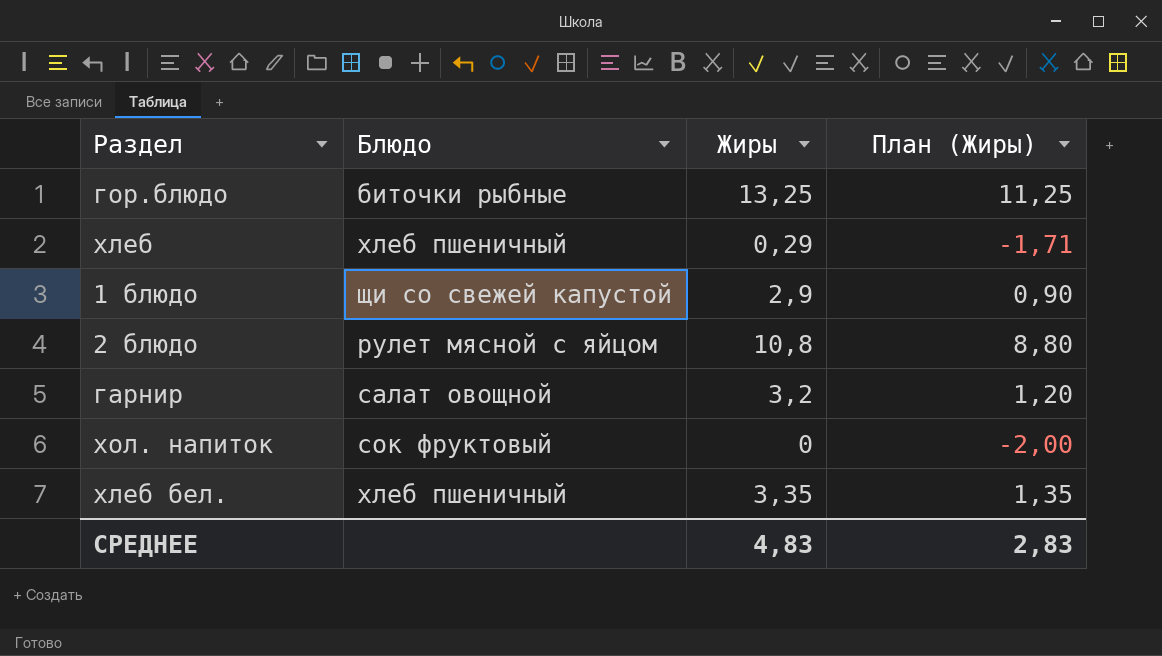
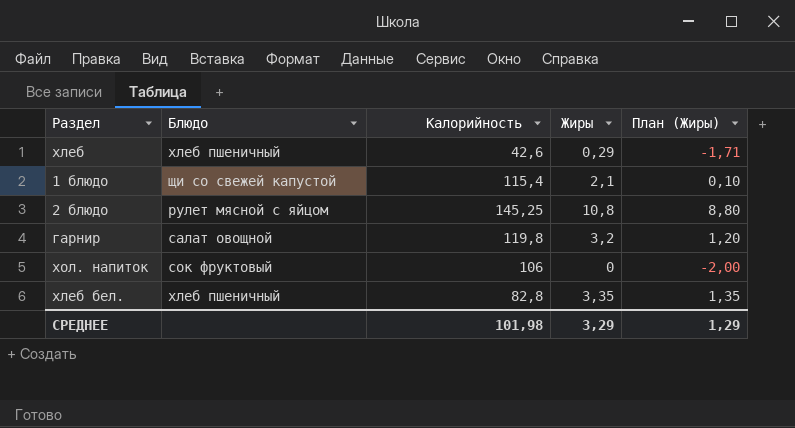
column Калорийность | position: none -> 3
row гор.блюдо: биточки рыбные | 13,25 | 11,25 -> none
1 блюдо | Жиры: 2,9 -> 2,1
1 блюдо | План (Жиры): 0,90 -> 0,10
СРЕДНЕЕ | Жиры: 4,83 -> 3,29
СРЕДНЕЕ | План (Жиры): 2,83 -> 1,29

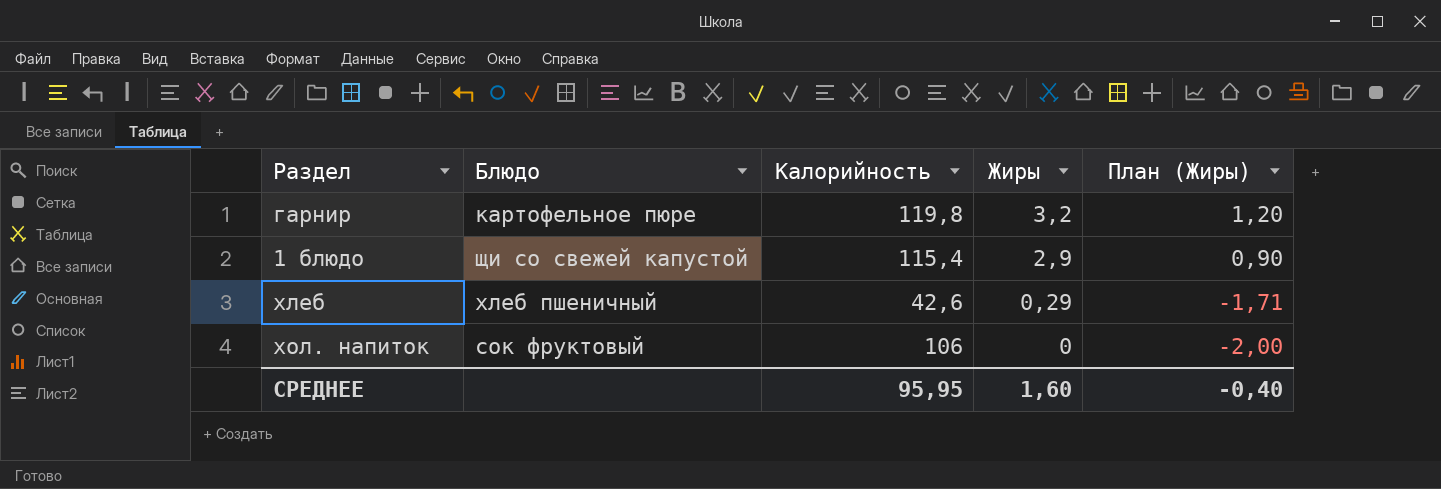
row order: none -> Жиры descending
row 2 блюдо: рулет мясной с яйцом | 145,25 | 10,8 | 8,80 -> none
row хлеб бел.: хлеб пшеничный | 82,8 | 3,35 | 1,35 -> none
гарнир | Блюдо: салат овощной -> картофельное пюре
1 блюдо | Жиры: 2,1 -> 2,9
1 блюдо | План (Жиры): 0,10 -> 0,90
СРЕДНЕЕ | Калорийность: 101,98 -> 95,95
СРЕДНЕЕ | Жиры: 3,29 -> 1,60
СРЕДНЕЕ | План (Жиры): 1,29 -> -0,40

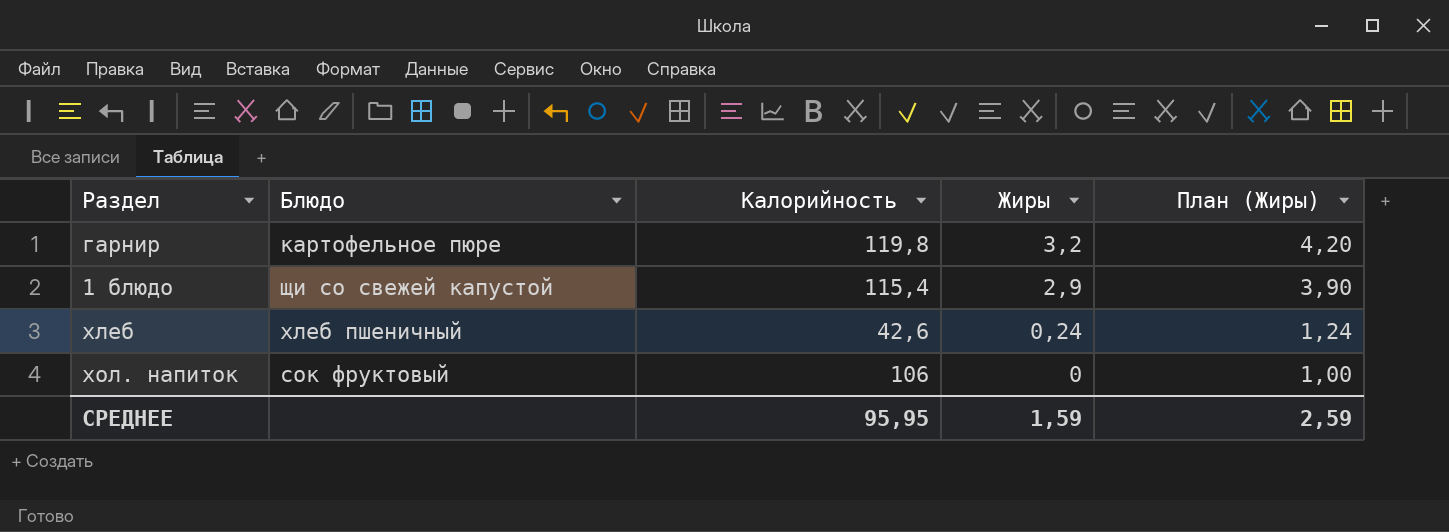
column План (Жиры) | formula: [Жиры] - 2 -> [Жиры] + 1
хлеб | Жиры: 0,29 -> 0,24
СРЕДНЕЕ | Жиры: 1,60 -> 1,59
СРЕДНЕЕ | План (Жиры): -0,40 -> 2,59

